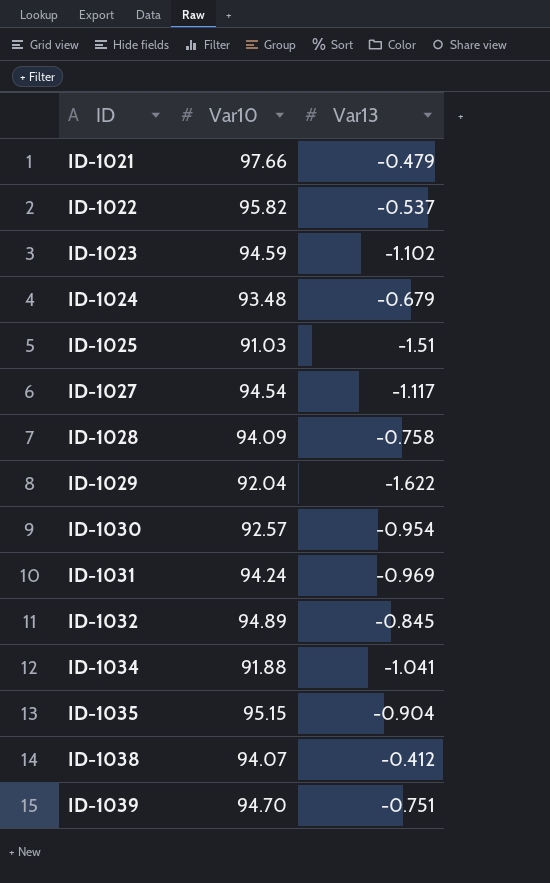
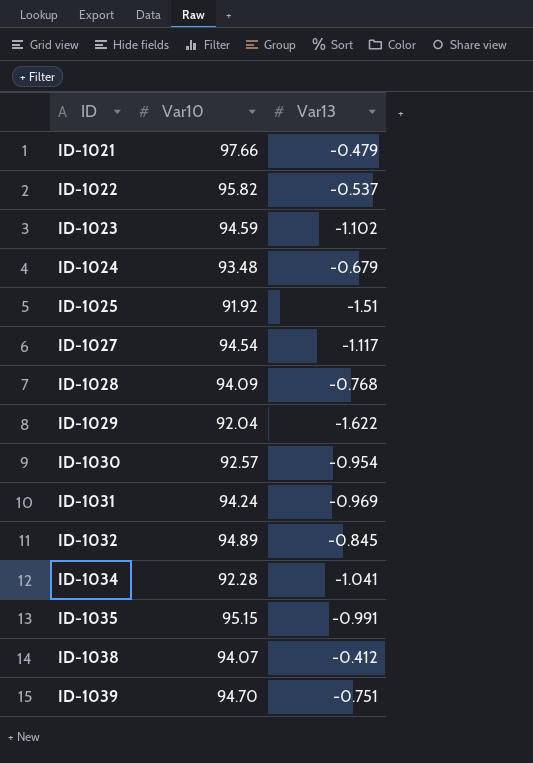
ID-1025 | Var10: 91.03 -> 91.92
ID-1028 | Var13: -0.758 -> -0.768
ID-1034 | Var10: 91.88 -> 92.28
ID-1035 | Var13: -0.904 -> -0.991

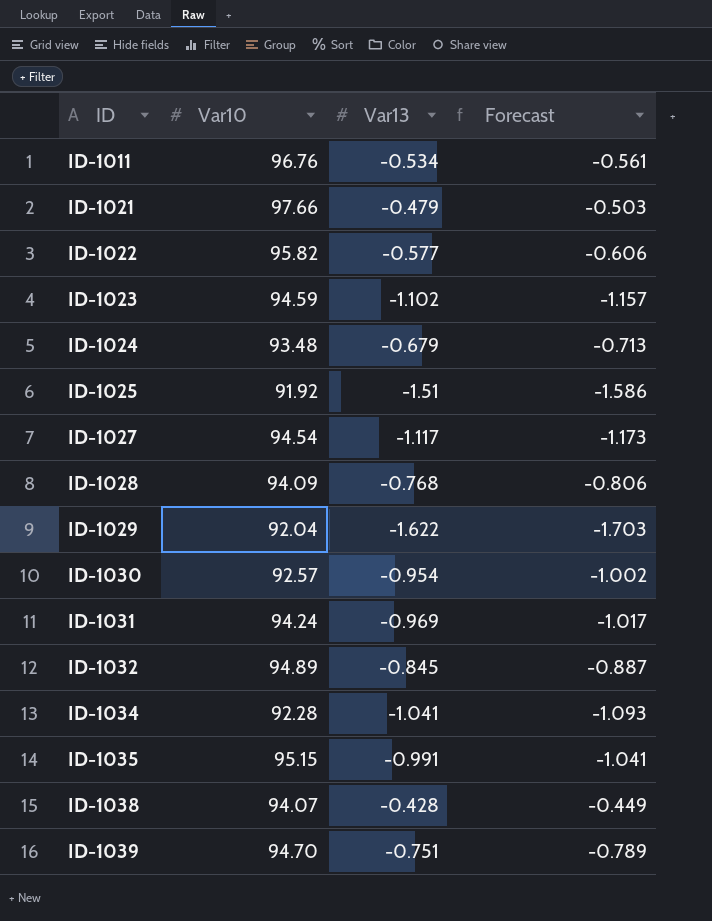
column Forecast | formula: none -> [Var13] * 1.05
row ID-1011: none -> 96.76 | -0.534 | -0.561
ID-1022 | Var13: -0.537 -> -0.577
ID-1038 | Var13: -0.412 -> -0.428

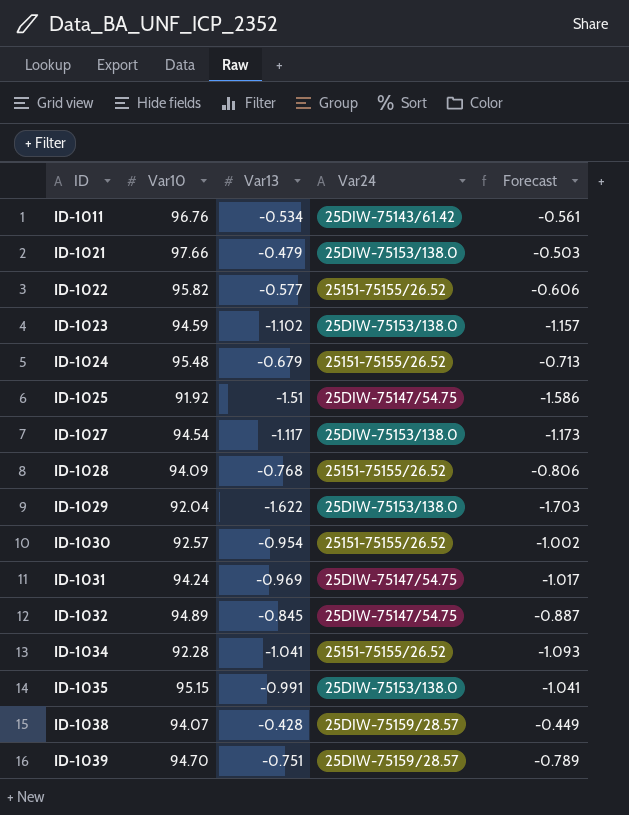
column Var24 | position: none -> 4
ID-1024 | Var10: 93.48 -> 95.48

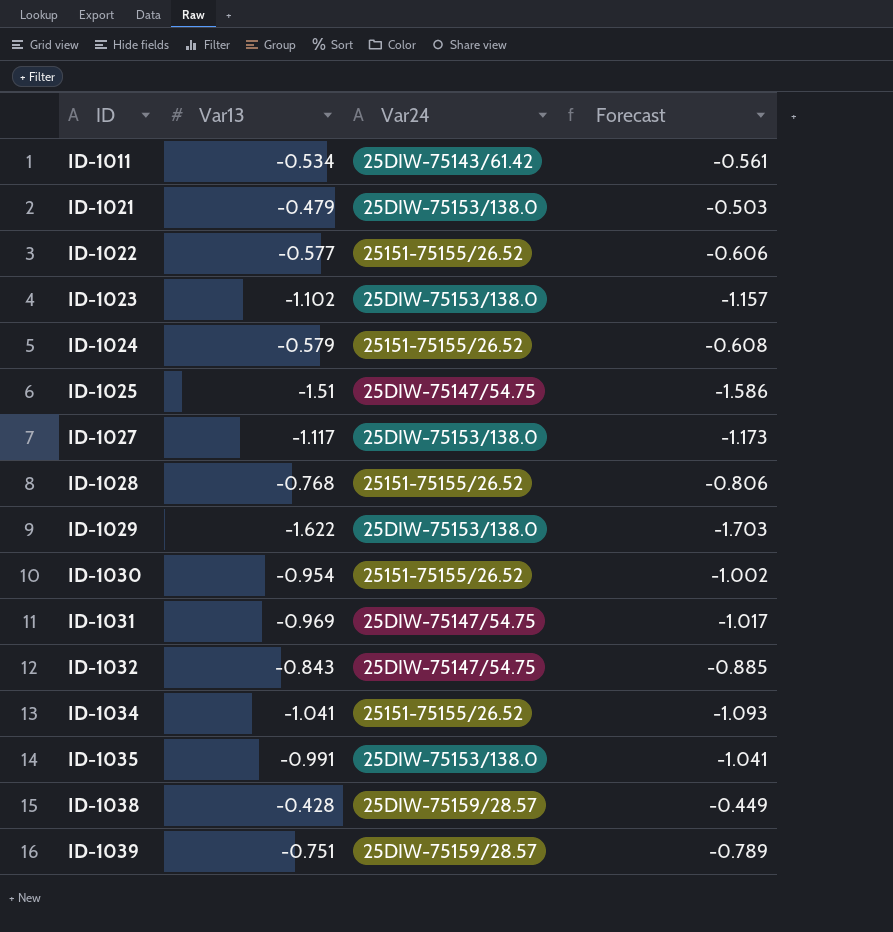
column Var10 | position: 2 -> none
ID-1024 | Var13: -0.679 -> -0.579
ID-1024 | Forecast: -0.713 -> -0.608
ID-1032 | Var13: -0.845 -> -0.843
ID-1032 | Forecast: -0.887 -> -0.885

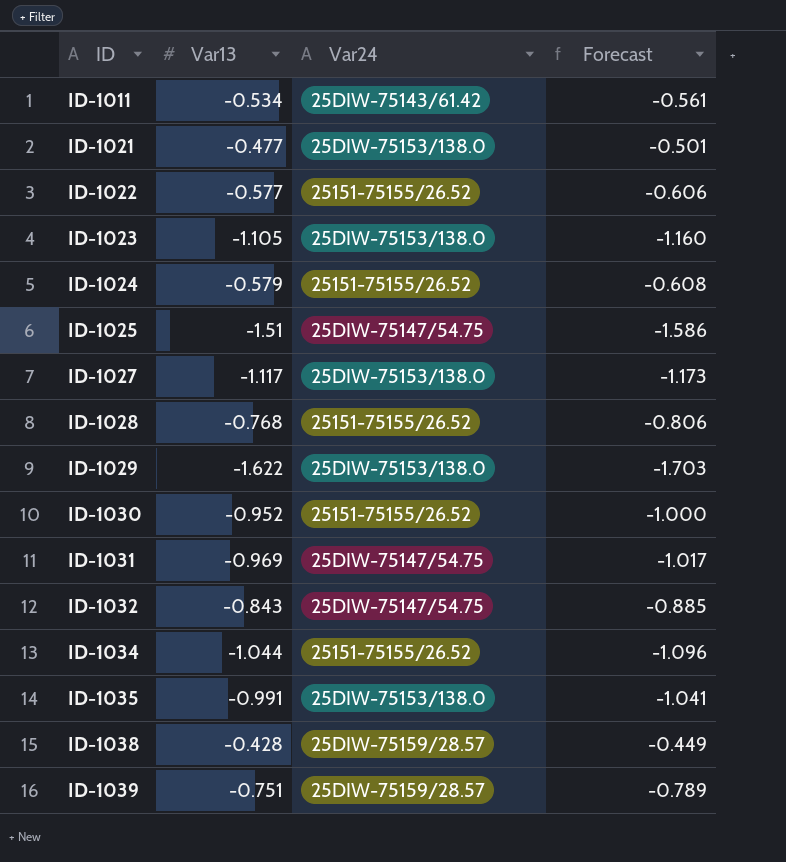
ID-1021 | Var13: -0.479 -> -0.477
ID-1021 | Forecast: -0.503 -> -0.501
ID-1023 | Var13: -1.102 -> -1.105
ID-1023 | Forecast: -1.157 -> -1.160
ID-1030 | Var13: -0.954 -> -0.952
ID-1030 | Forecast: -1.002 -> -1.000
ID-1034 | Var13: -1.041 -> -1.044
ID-1034 | Forecast: -1.093 -> -1.096

